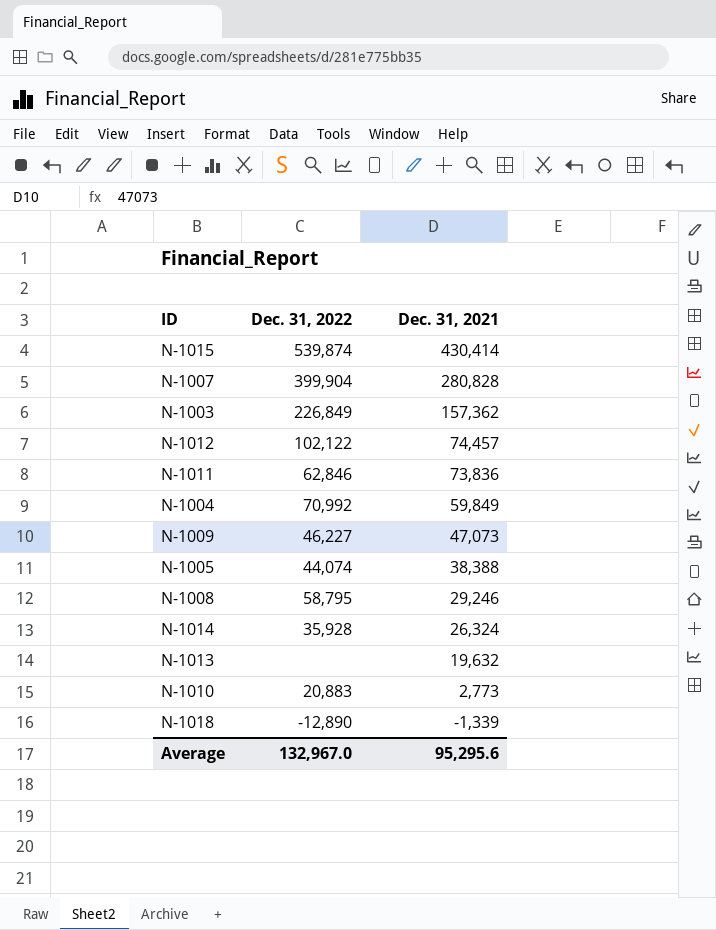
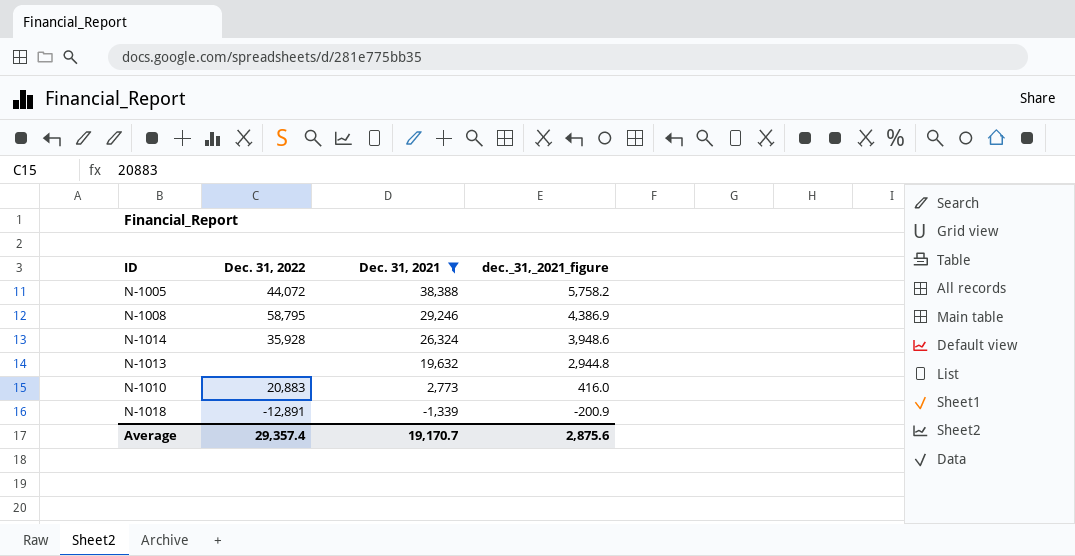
filter: none -> Dec. 31, 2021 <= 38,388
column dec._31,_2021_figure | formula: none -> [Dec. 31, 2021] * 0.15
N-1005 | Dec. 31, 2022: 44,074 -> 44,072
N-1018 | Dec. 31, 2022: -12,890 -> -12,891
Average | Dec. 31, 2022: 132,967.0 -> 29,357.4
Average | Dec. 31, 2021: 95,295.6 -> 19,170.7

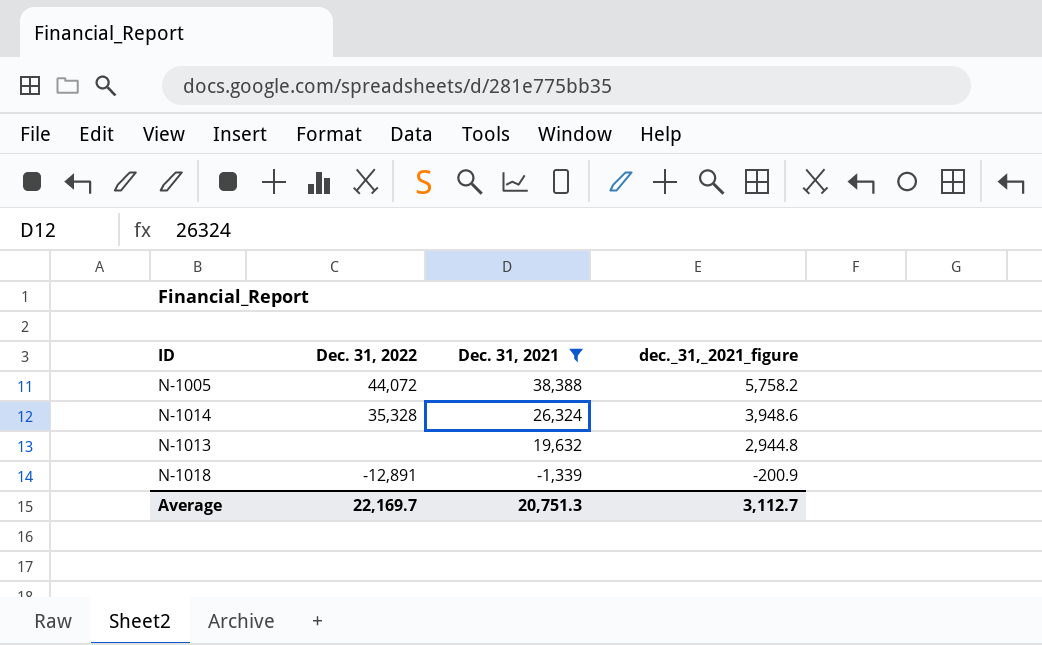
row N-1008: 58,795 | 29,246 | 4,386.9 -> none
row N-1010: 20,883 | 2,773 | 416.0 -> none
N-1014 | Dec. 31, 2022: 35,928 -> 35,328
Average | Dec. 31, 2022: 29,357.4 -> 22,169.7
Average | Dec. 31, 2021: 19,170.7 -> 20,751.3
Average | dec._31,_2021_figure: 2,875.6 -> 3,112.7

